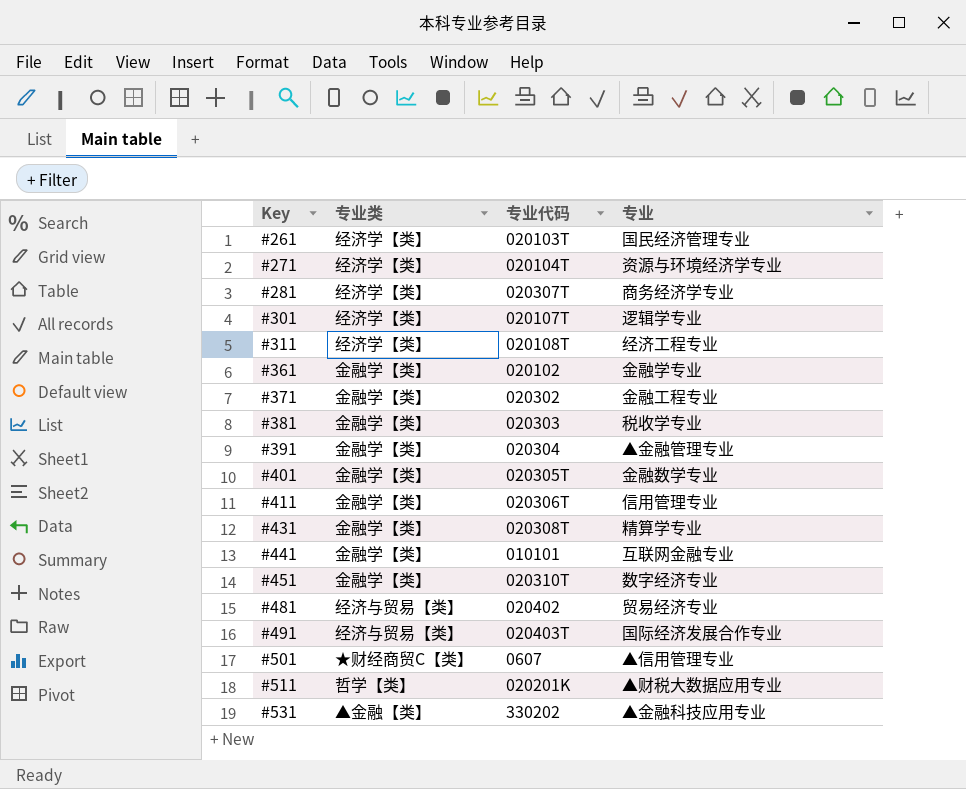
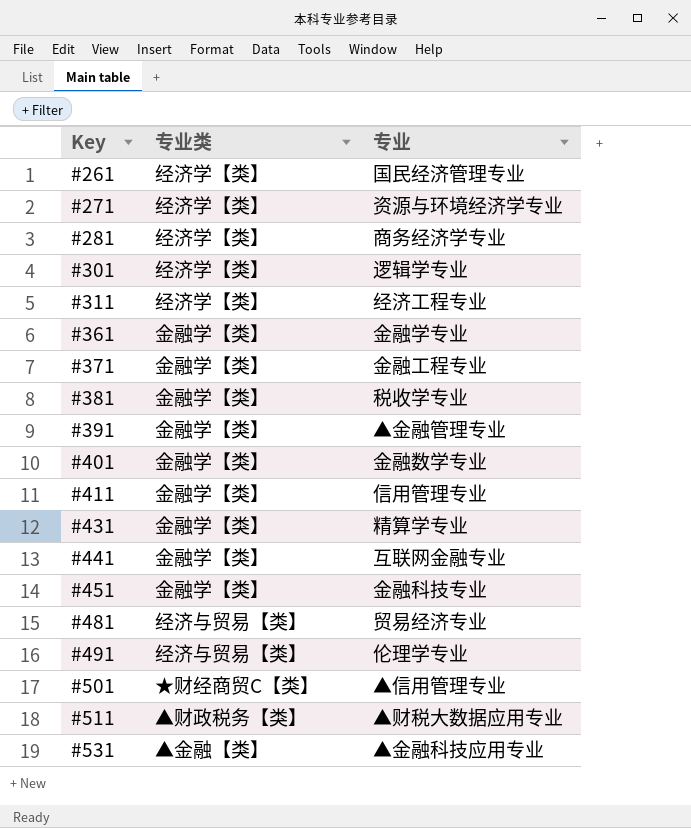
column 专业代码 | position: 3 -> none
#451 | 专业: 数字经济专业 -> 金融科技专业
#491 | 专业: 国际经济发展合作专业 -> 伦理学专业
#511 | 专业类: 哲学【类】 -> ▲财政税务【类】

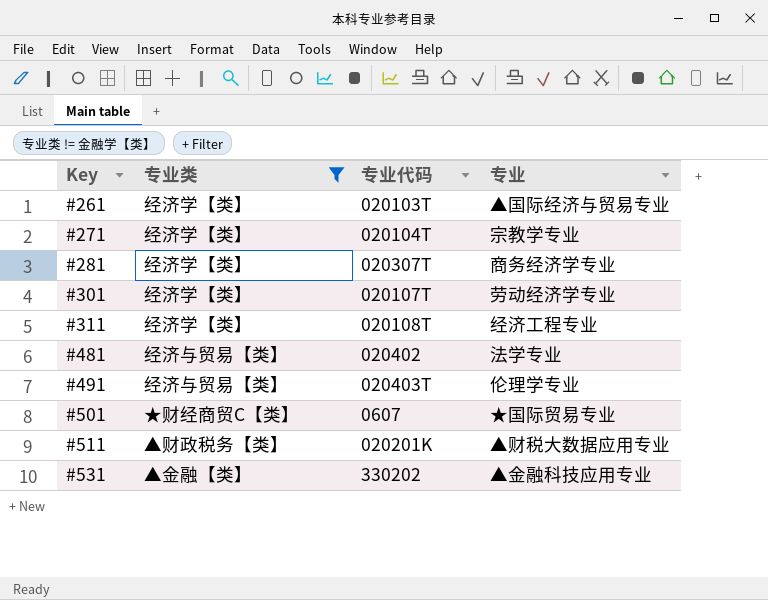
filter: none -> 专业类 != 金融学【类】
column 专业代码 | position: none -> 3
#261 | 专业: 国民经济管理专业 -> ▲国际经济与贸易专业
#271 | 专业: 资源与环境经济学专业 -> 宗教学专业
#301 | 专业: 逻辑学专业 -> 劳动经济学专业
#481 | 专业: 贸易经济专业 -> 法学专业
#501 | 专业: ▲信用管理专业 -> ★国际贸易专业

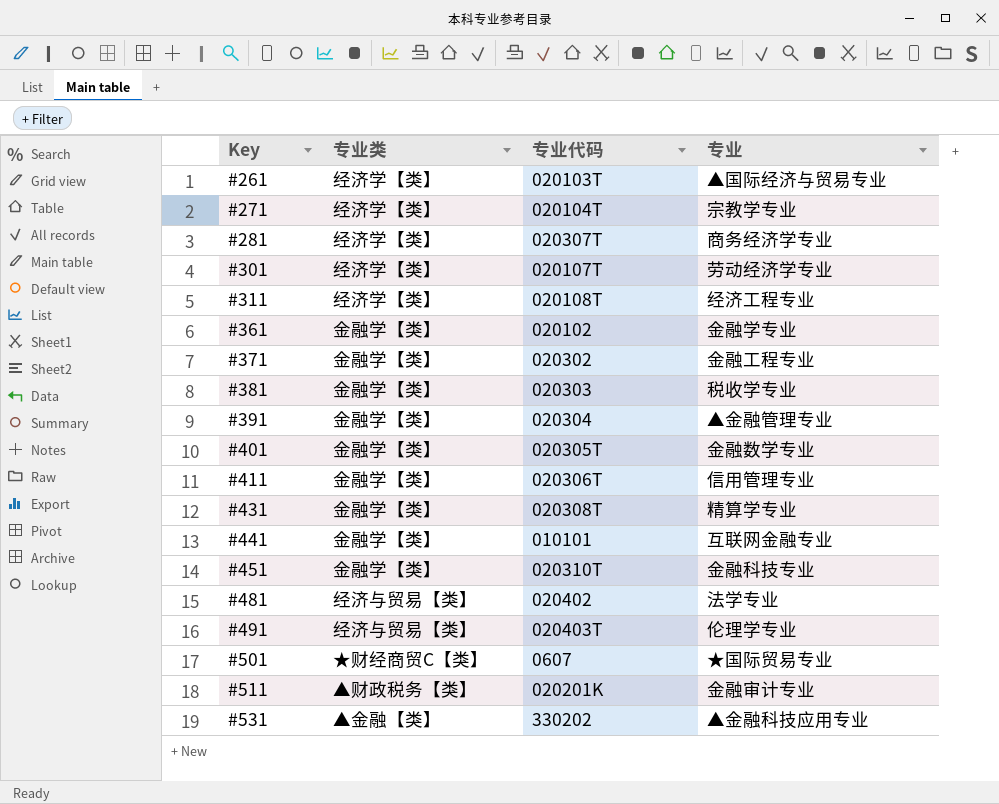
filter: 专业类 != 金融学【类】 -> none
#511 | 专业: ▲财税大数据应用专业 -> 金融审计专业

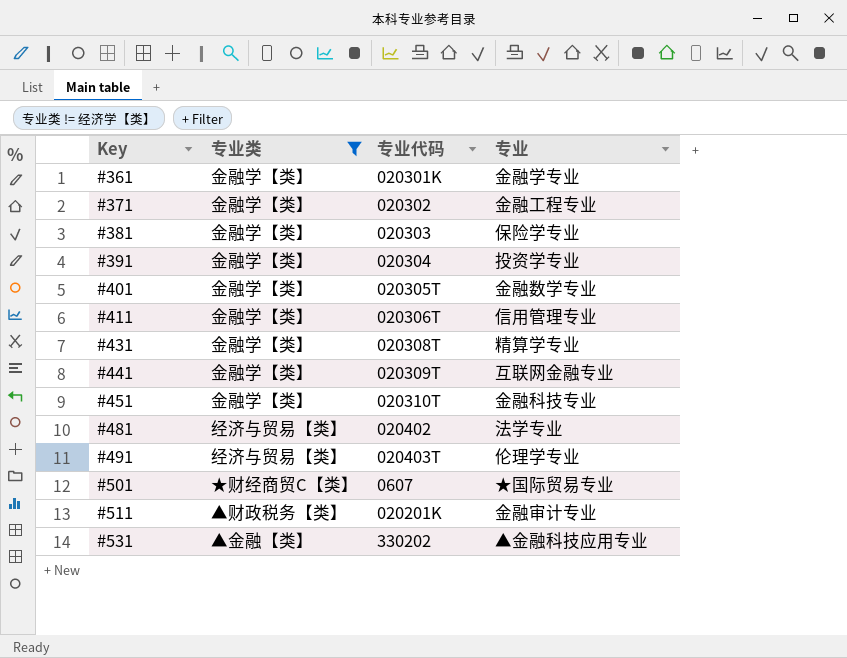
filter: none -> 专业类 != 经济学【类】
#361 | 专业代码: 020102 -> 020301K
#381 | 专业: 税收学专业 -> 保险学专业
#391 | 专业: ▲金融管理专业 -> 投资学专业
#441 | 专业代码: 010101 -> 020309T

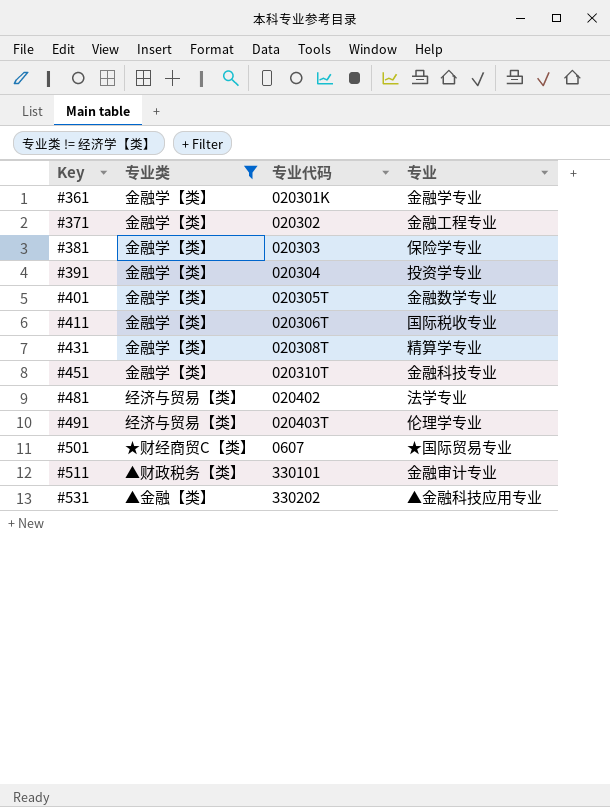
row #441: 金融学【类】 | 020309T | 互联网金融专业 -> none
#411 | 专业: 信用管理专业 -> 国际税收专业
#511 | 专业代码: 020201K -> 330101

